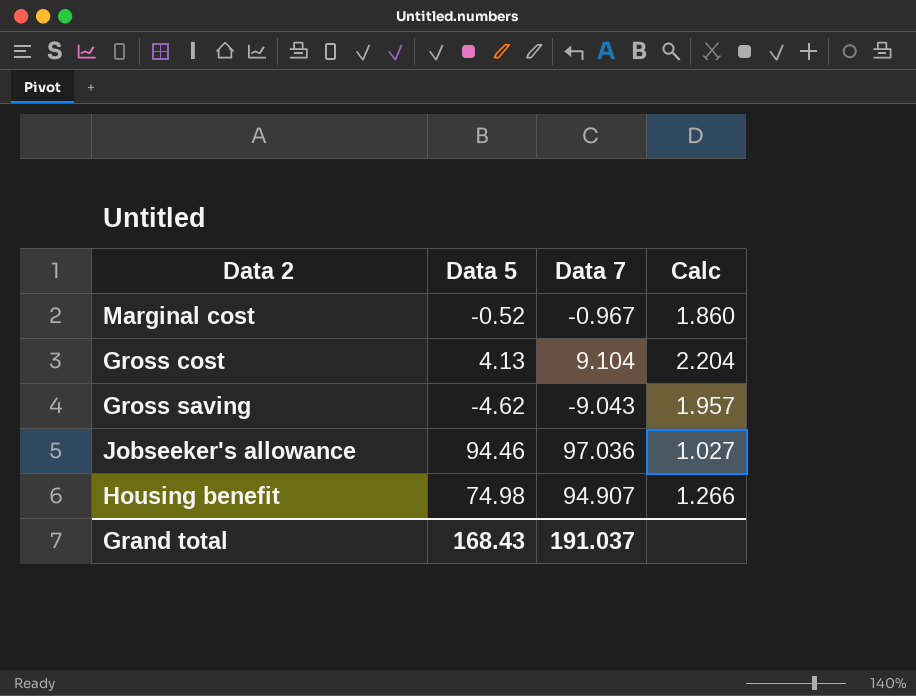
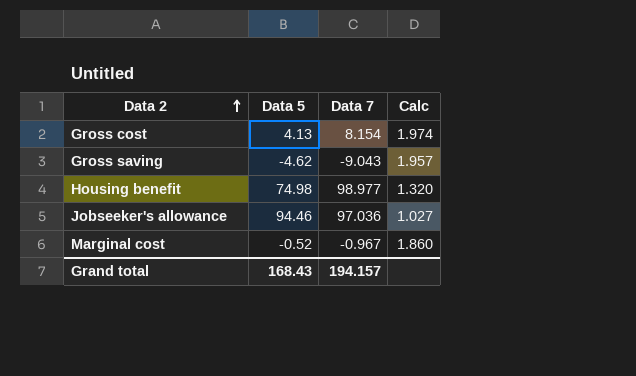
row order: none -> Data 2 ascending
Gross cost | Data 7: 9.104 -> 8.154
Gross cost | Calc: 2.204 -> 1.974
Housing benefit | Data 7: 94.907 -> 98.977
Housing benefit | Calc: 1.266 -> 1.320
Grand total | Data 7: 191.037 -> 194.157

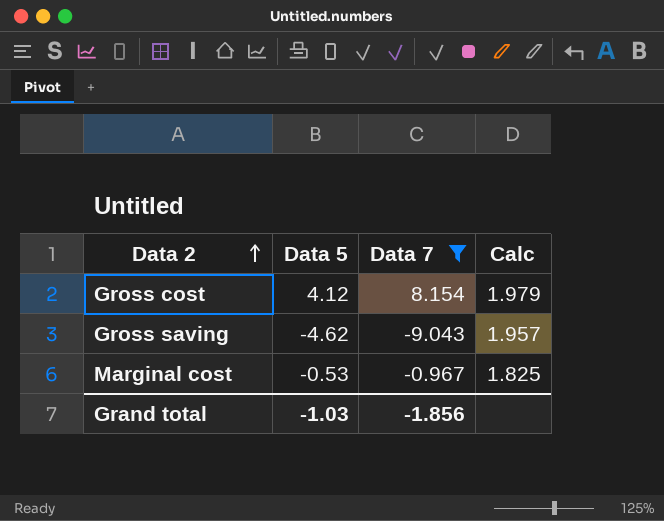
filter: none -> Data 7 <= 8.154
Gross cost | Data 5: 4.13 -> 4.12
Gross cost | Calc: 1.974 -> 1.979
Marginal cost | Data 5: -0.52 -> -0.53
Marginal cost | Calc: 1.860 -> 1.825
Grand total | Data 5: 168.43 -> -1.03
Grand total | Data 7: 194.157 -> -1.856

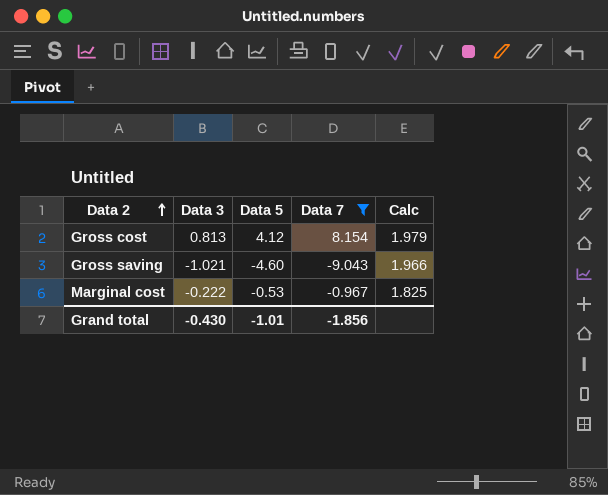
column Data 3 | position: none -> 2
Gross saving | Data 5: -4.62 -> -4.60
Gross saving | Calc: 1.957 -> 1.966
Grand total | Data 5: -1.03 -> -1.01

